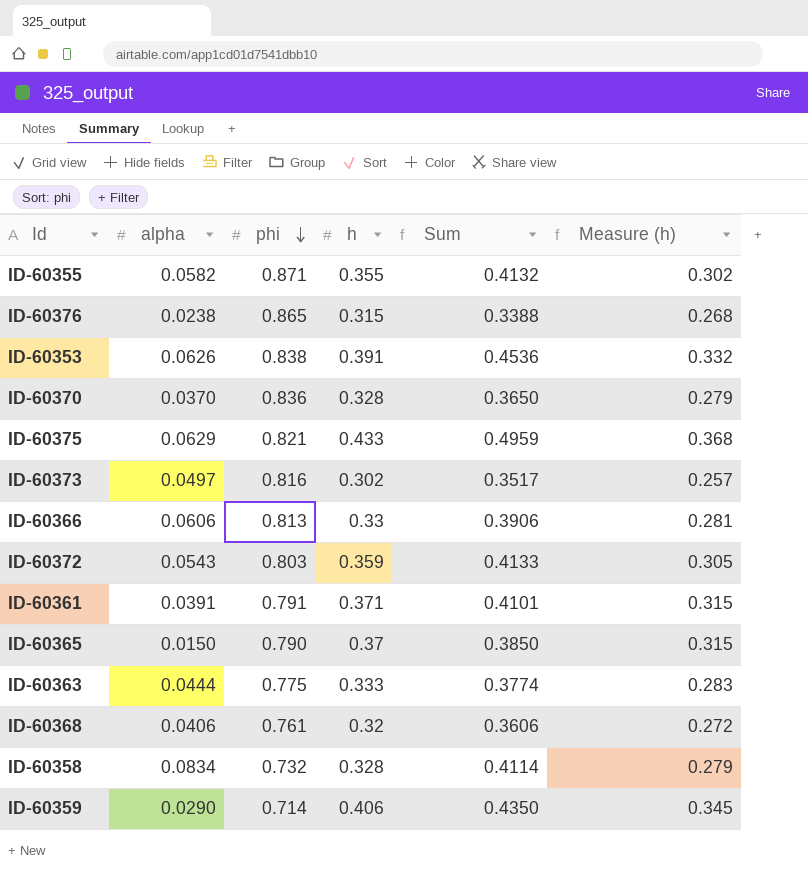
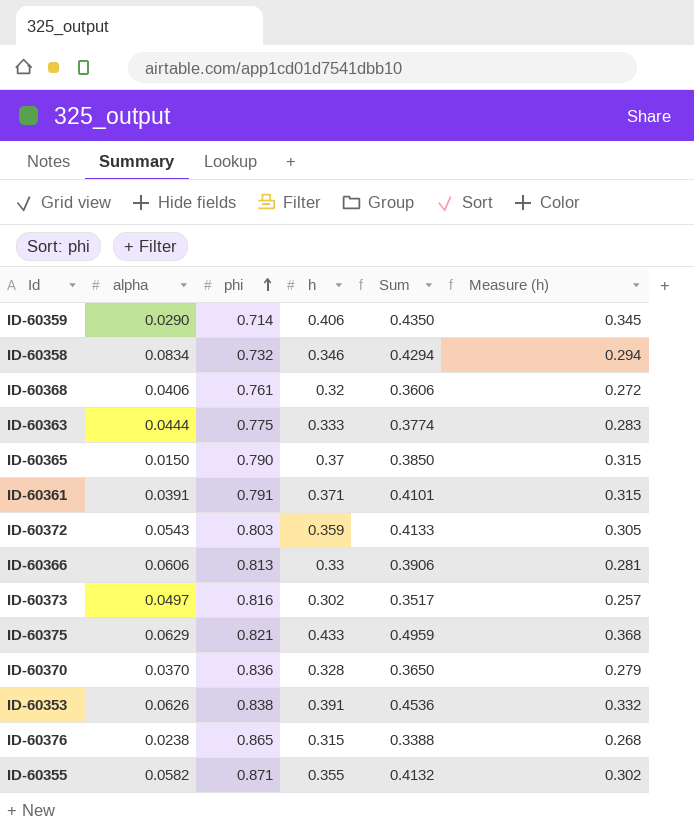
row order: phi descending -> phi ascending
ID-60358 | h: 0.328 -> 0.346
ID-60358 | Sum: 0.4114 -> 0.4294
ID-60358 | Measure (h): 0.279 -> 0.294

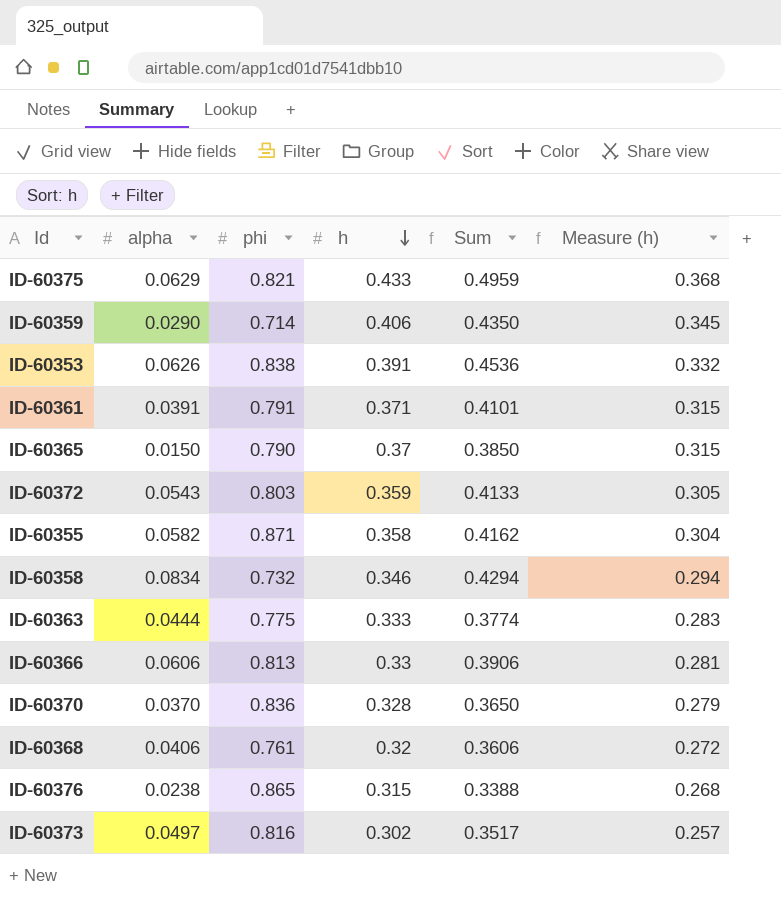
row order: phi ascending -> h descending
ID-60355 | h: 0.355 -> 0.358
ID-60355 | Sum: 0.4132 -> 0.4162
ID-60355 | Measure (h): 0.302 -> 0.304

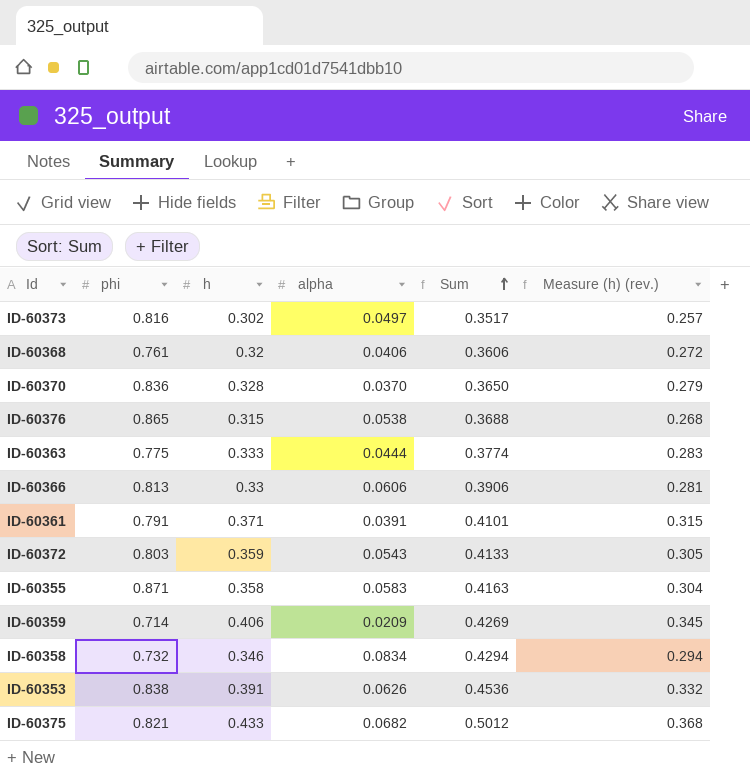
row order: h descending -> Sum ascending
column alpha | position: 2 -> 4
column name: Measure (h) -> Measure (h) (rev.)
row ID-60365: 0.0150 | 0.790 | 0.37 | 0.3850 | 0.315 -> none
ID-60376 | alpha: 0.0238 -> 0.0538
ID-60376 | Sum: 0.3388 -> 0.3688
ID-60355 | alpha: 0.0582 -> 0.0583
ID-60355 | Sum: 0.4162 -> 0.4163
ID-60359 | alpha: 0.0290 -> 0.0209
ID-60359 | Sum: 0.4350 -> 0.4269
ID-60375 | alpha: 0.0629 -> 0.0682
ID-60375 | Sum: 0.4959 -> 0.5012

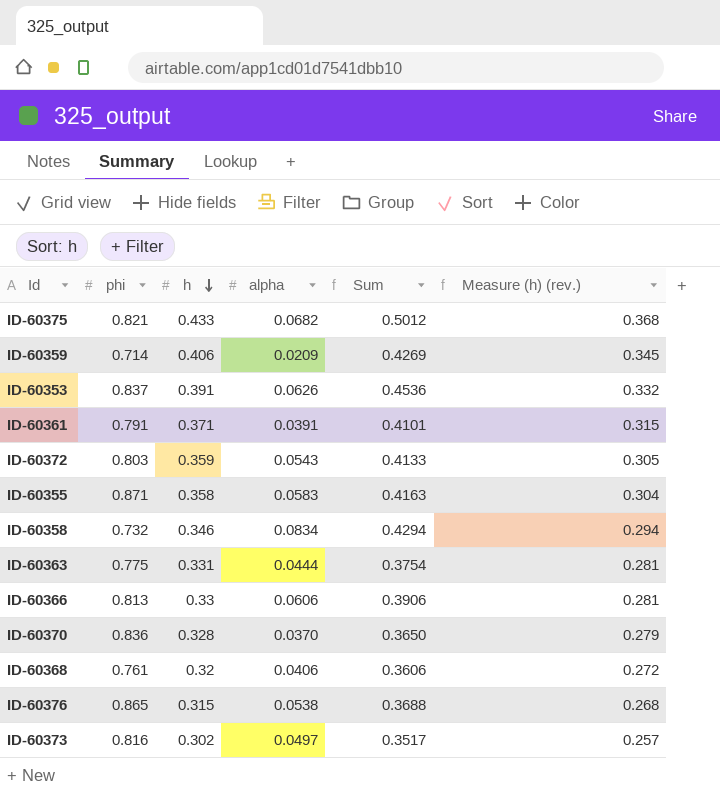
row order: Sum ascending -> h descending
ID-60353 | phi: 0.838 -> 0.837
ID-60363 | h: 0.333 -> 0.331
ID-60363 | Sum: 0.3774 -> 0.3754
ID-60363 | Measure (h) (rev.): 0.283 -> 0.281

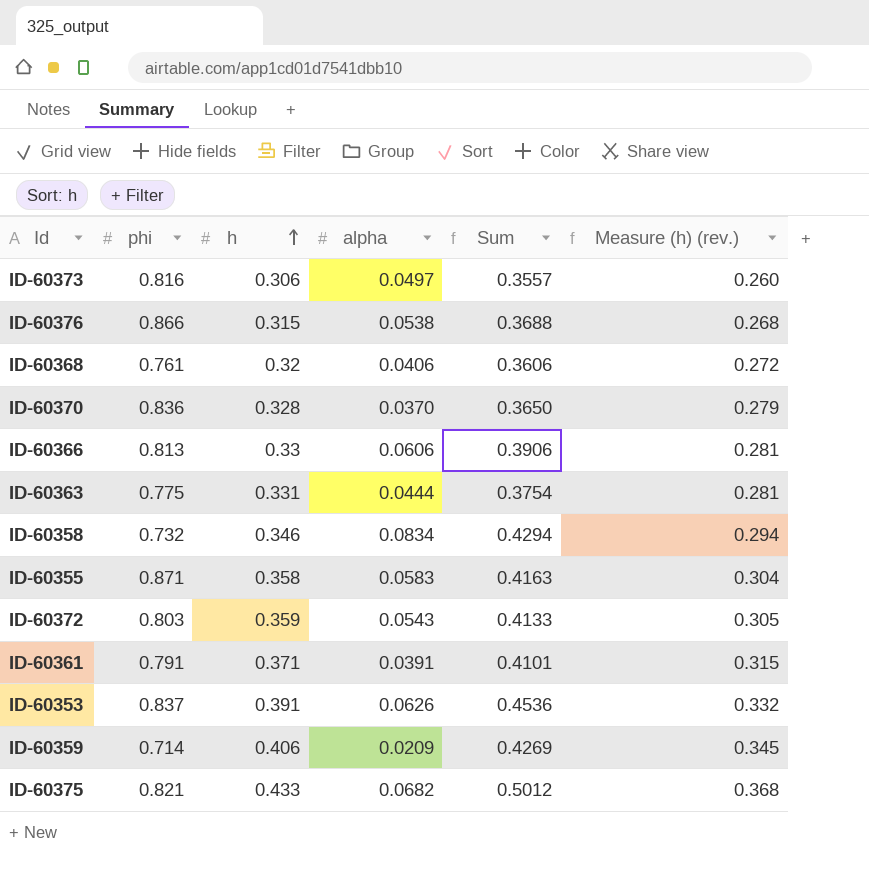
row order: h descending -> h ascending
ID-60373 | h: 0.302 -> 0.306
ID-60373 | Sum: 0.3517 -> 0.3557
ID-60373 | Measure (h) (rev.): 0.257 -> 0.260
ID-60376 | phi: 0.865 -> 0.866

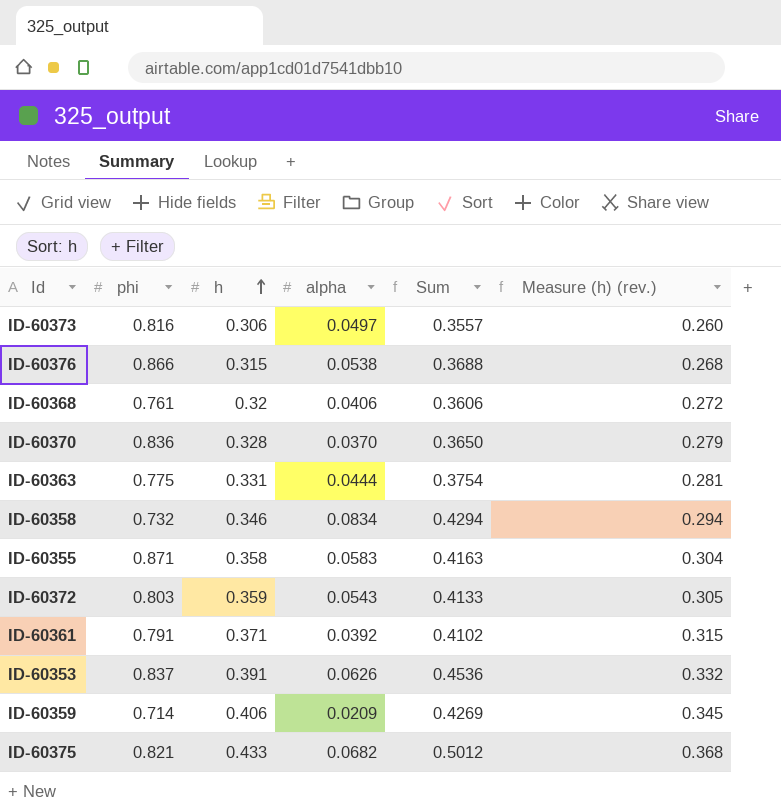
row ID-60366: 0.813 | 0.33 | 0.0606 | 0.3906 | 0.281 -> none
ID-60361 | alpha: 0.0391 -> 0.0392
ID-60361 | Sum: 0.4101 -> 0.4102

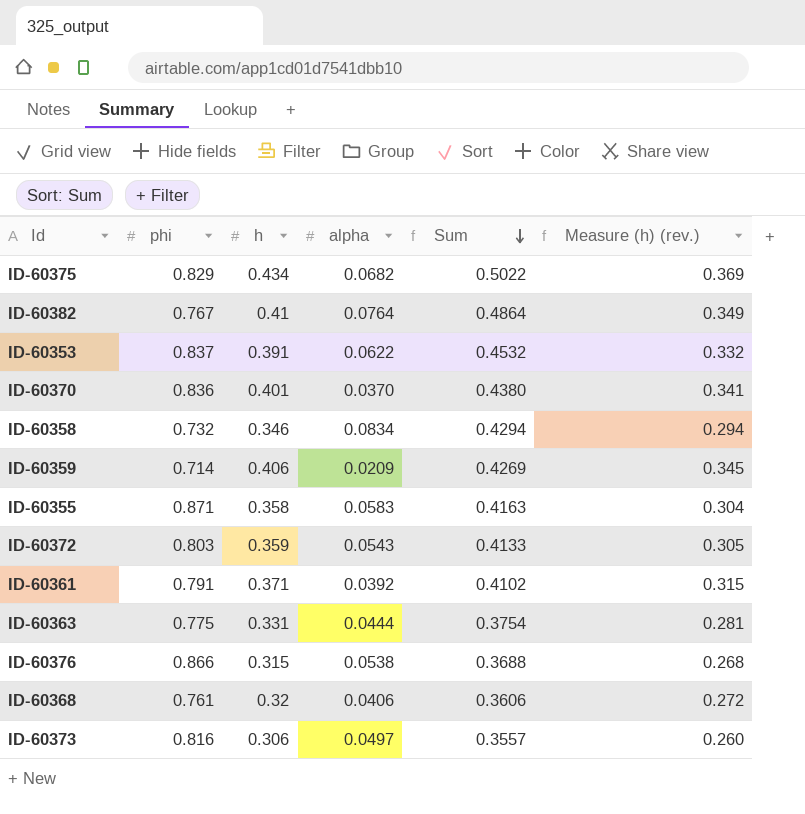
row order: h ascending -> Sum descending
ID-60375 | phi: 0.821 -> 0.829
ID-60375 | h: 0.433 -> 0.434
ID-60375 | Sum: 0.5012 -> 0.5022
ID-60375 | Measure (h) (rev.): 0.368 -> 0.369
row ID-60382: none -> 0.767 | 0.41 | 0.0764 | 0.4864 | 0.349
ID-60353 | alpha: 0.0626 -> 0.0622
ID-60353 | Sum: 0.4536 -> 0.4532
ID-60370 | h: 0.328 -> 0.401
ID-60370 | Sum: 0.3650 -> 0.4380
ID-60370 | Measure (h) (rev.): 0.279 -> 0.341

